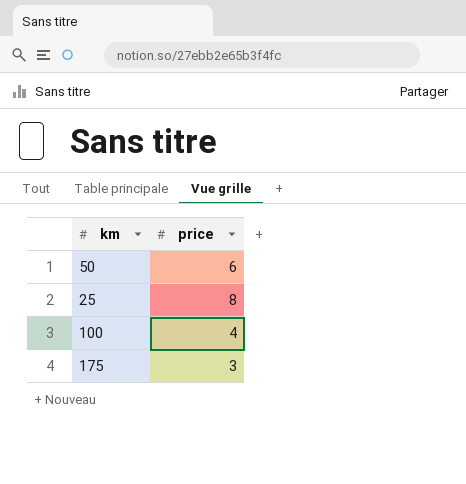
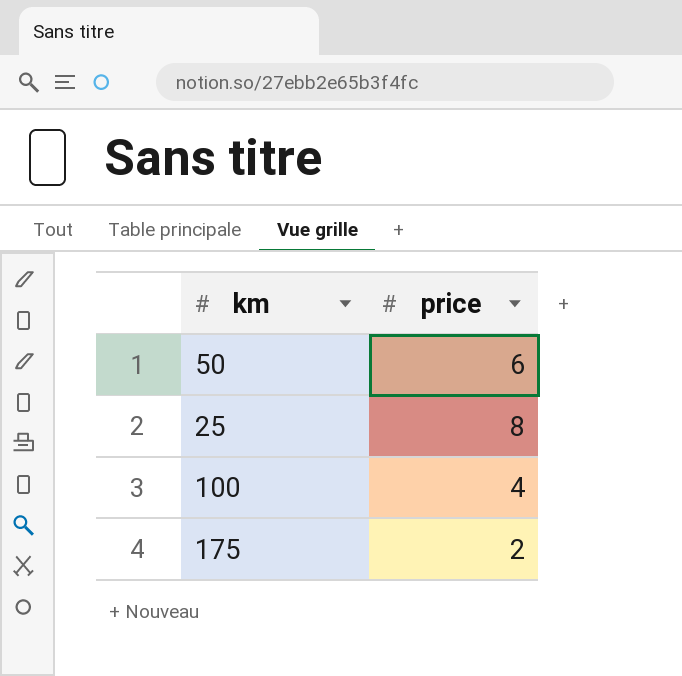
175 | price: 3 -> 2

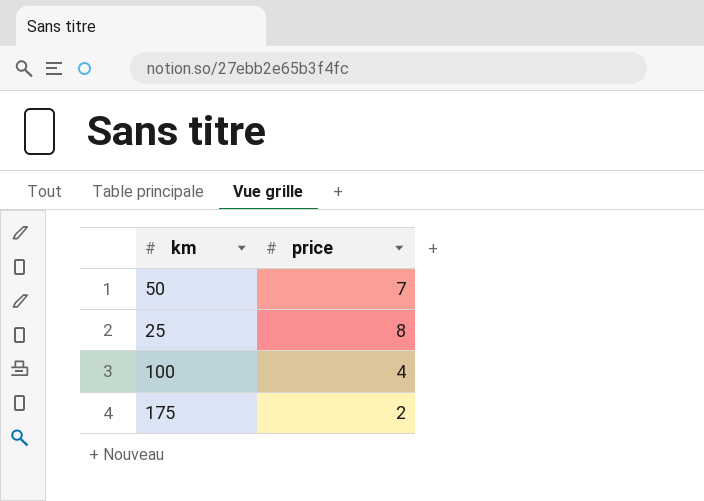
50 | price: 6 -> 7

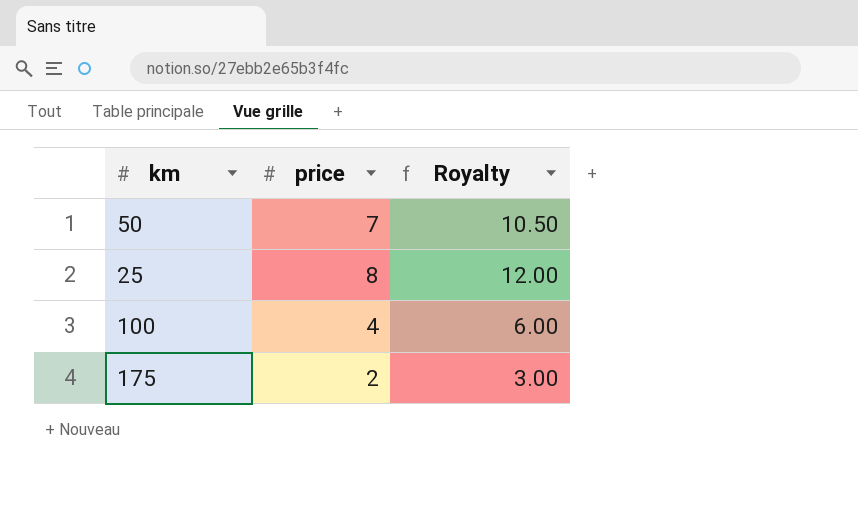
column Royalty | formula: none -> [price] * 1.5

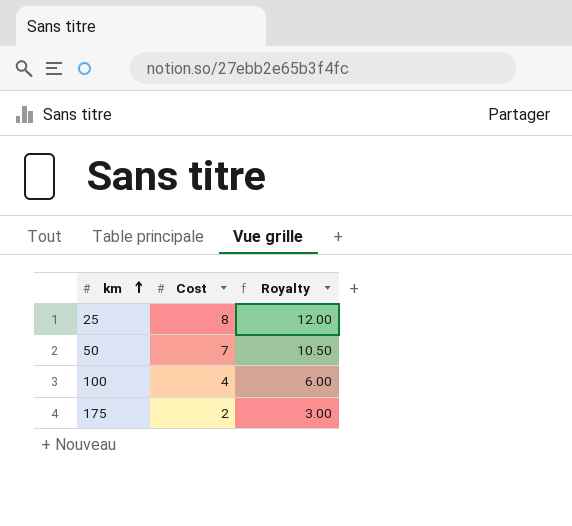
row order: none -> km ascending
column name: price -> Cost

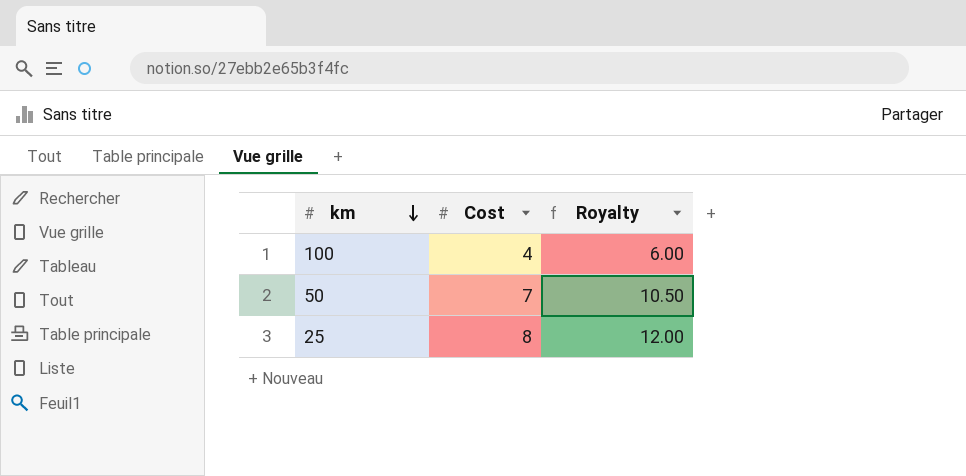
row order: km ascending -> km descending
row 175: 2 | 3.00 -> none

